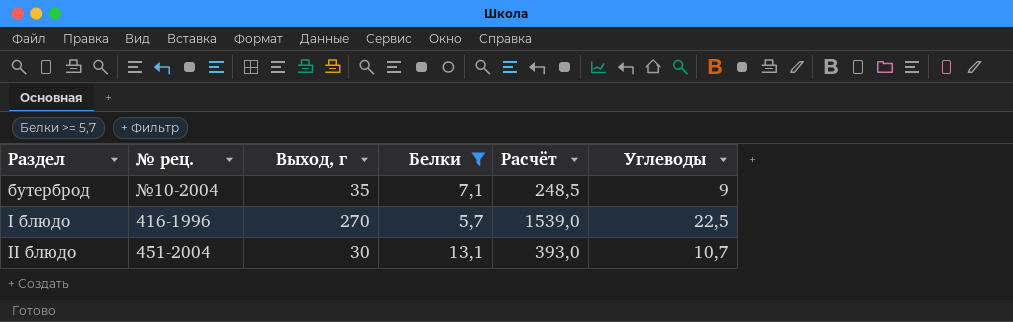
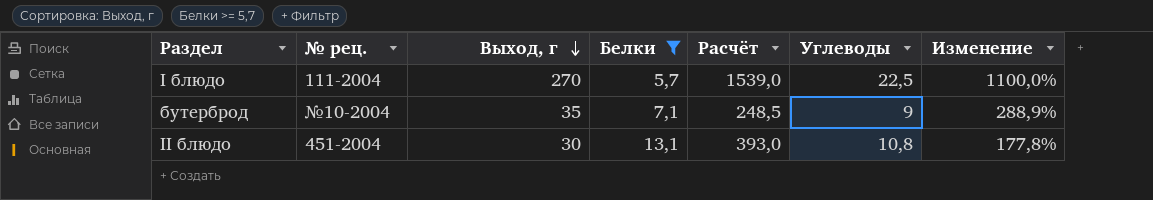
row order: none -> Выход, г descending
column Изменение | formula: none -> ([Выход, г] - [Углеводы]) / [Углеводы]
I блюдо | № рец.: 416-1996 -> 111-2004
II блюдо | Углеводы: 10,7 -> 10,8

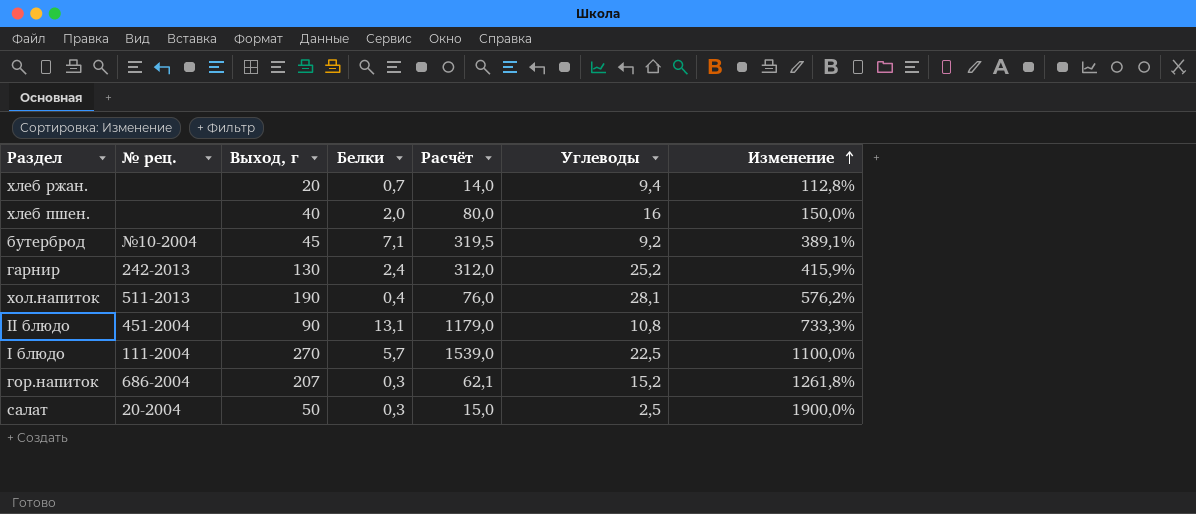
filter: Белки >= 5,7 -> none
row order: Выход, г descending -> Изменение ascending
бутерброд | Выход, г: 35 -> 45
бутерброд | Расчёт: 248,5 -> 319,5
бутерброд | Углеводы: 9 -> 9,2
бутерброд | Изменение: 288,9% -> 389,1%
II блюдо | Выход, г: 30 -> 90
II блюдо | Расчёт: 393,0 -> 1179,0
II блюдо | Изменение: 177,8% -> 733,3%

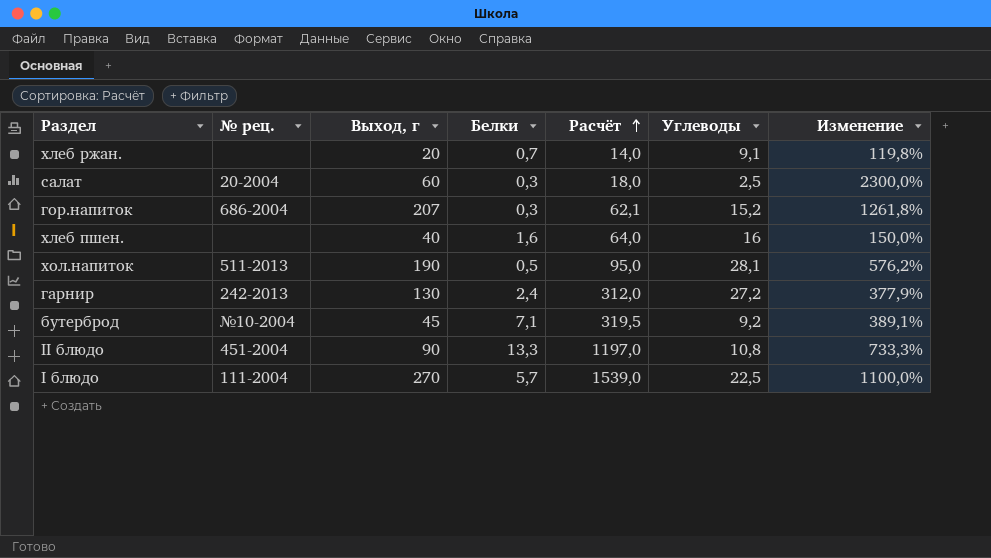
row order: Изменение ascending -> Расчёт ascending
хлеб ржан. | Углеводы: 9,4 -> 9,1
хлеб ржан. | Изменение: 112,8% -> 119,8%
салат | Выход, г: 50 -> 60
салат | Расчёт: 15,0 -> 18,0
салат | Изменение: 1900,0% -> 2300,0%
хлеб пшен. | Белки: 2,0 -> 1,6
хлеб пшен. | Расчёт: 80,0 -> 64,0
хол.напиток | Белки: 0,4 -> 0,5
хол.напиток | Расчёт: 76,0 -> 95,0
гарнир | Углеводы: 25,2 -> 27,2
гарнир | Изменение: 415,9% -> 377,9%
II блюдо | Белки: 13,1 -> 13,3
II блюдо | Расчёт: 1179,0 -> 1197,0

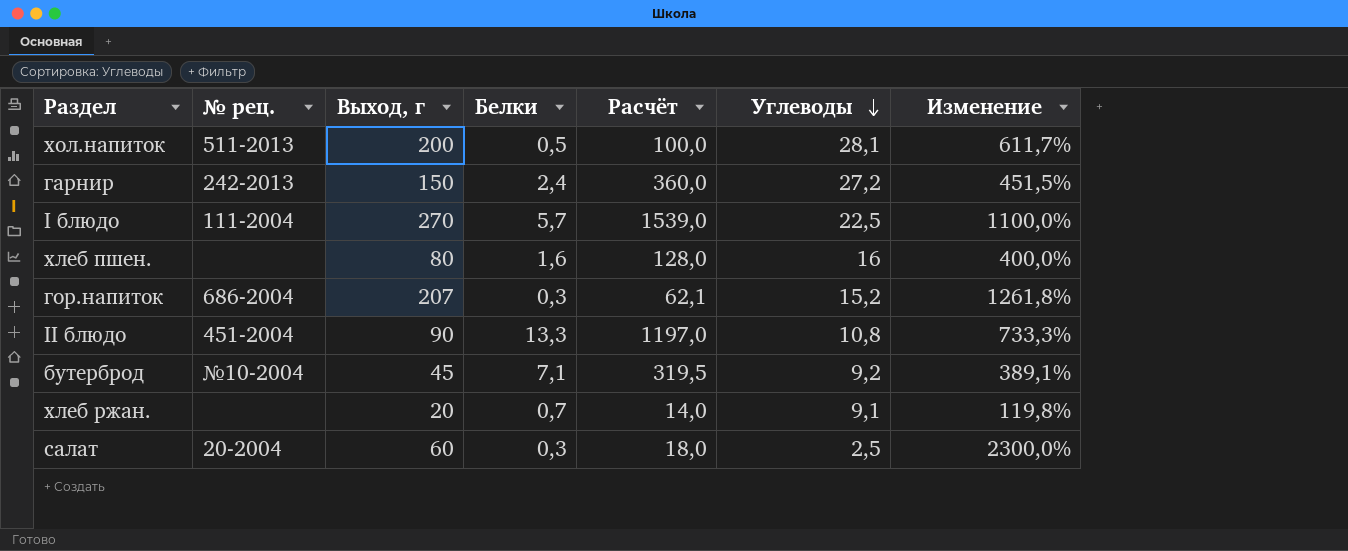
row order: Расчёт ascending -> Углеводы descending
хол.напиток | Выход, г: 190 -> 200
хол.напиток | Расчёт: 95,0 -> 100,0
хол.напиток | Изменение: 576,2% -> 611,7%
гарнир | Выход, г: 130 -> 150
гарнир | Расчёт: 312,0 -> 360,0
гарнир | Изменение: 377,9% -> 451,5%
хлеб пшен. | Выход, г: 40 -> 80
хлеб пшен. | Расчёт: 64,0 -> 128,0
хлеб пшен. | Изменение: 150,0% -> 400,0%

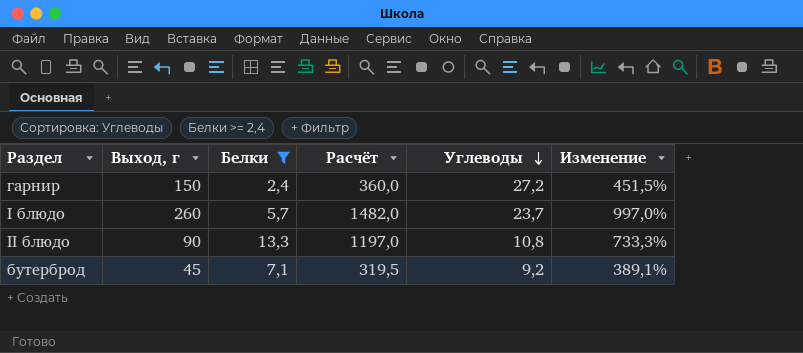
filter: none -> Белки >= 2,4
column № рец. | position: 2 -> none
I блюдо | Выход, г: 270 -> 260
I блюдо | Расчёт: 1539,0 -> 1482,0
I блюдо | Углеводы: 22,5 -> 23,7
I блюдо | Изменение: 1100,0% -> 997,0%

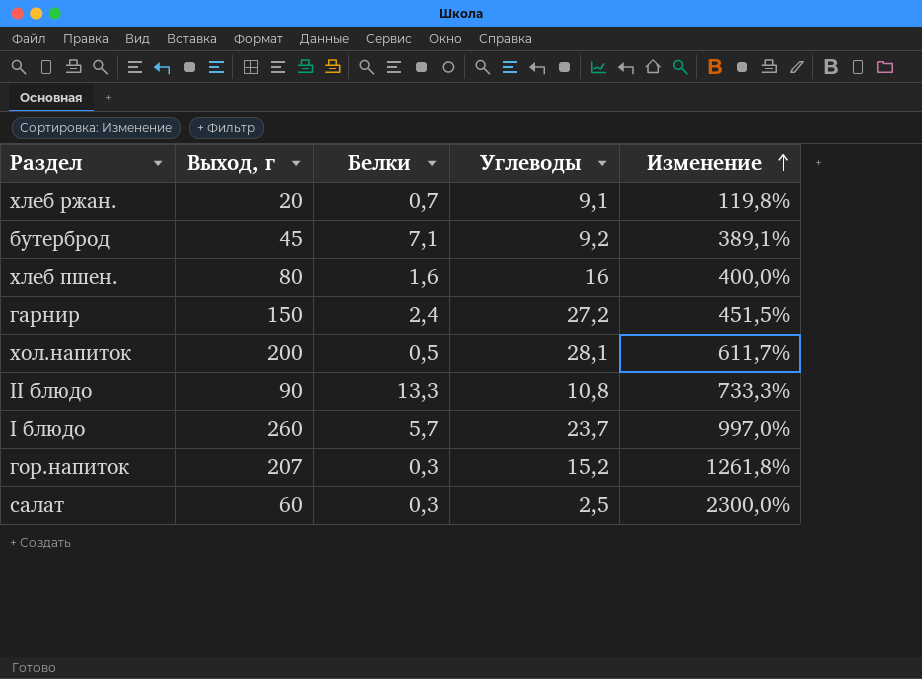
filter: Белки >= 2,4 -> none
row order: Углеводы descending -> Изменение ascending
column Расчёт | formula: [Выход, г] * [Белки] -> none

